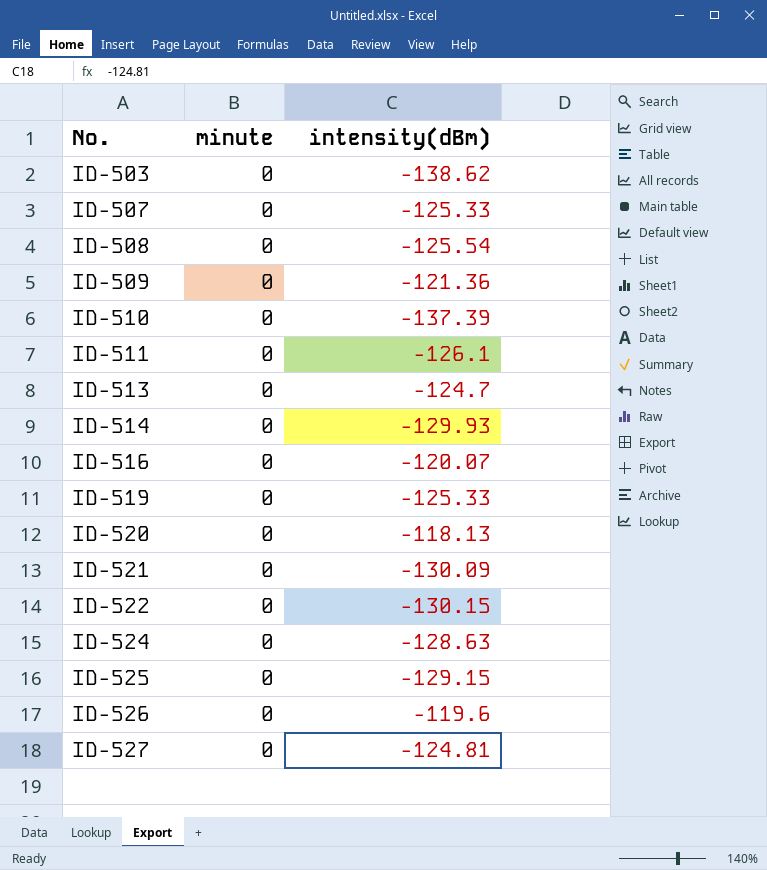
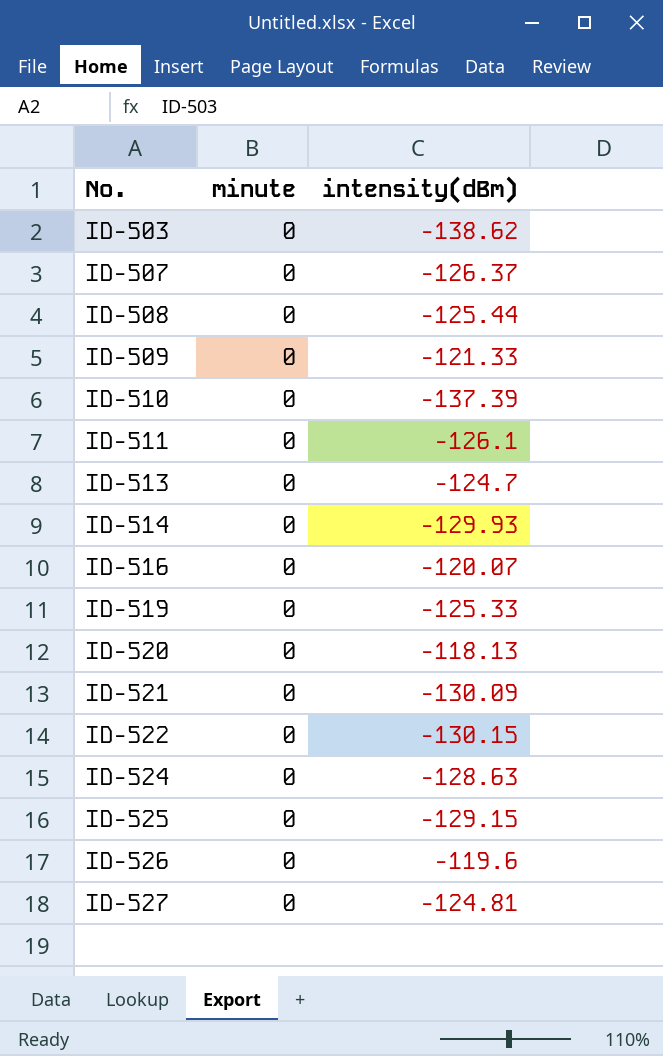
ID-507 | intensity(dBm): -125.33 -> -126.37
ID-508 | intensity(dBm): -125.54 -> -125.44
ID-509 | intensity(dBm): -121.36 -> -121.33

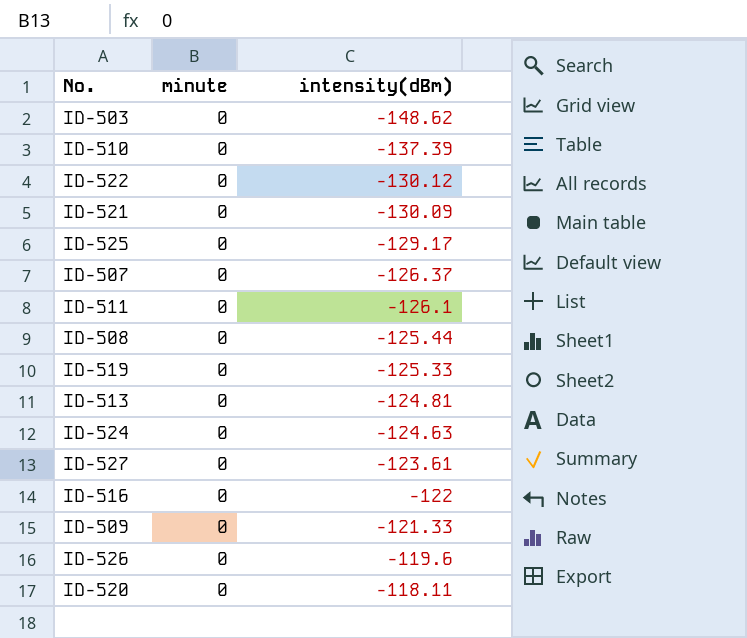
row order: No. ascending -> intensity(dBm) ascending
row ID-514: 0 | -129.93 -> none
ID-503 | intensity(dBm): -138.62 -> -148.62
ID-522 | intensity(dBm): -130.15 -> -130.12
ID-525 | intensity(dBm): -129.15 -> -129.17
ID-513 | intensity(dBm): -124.7 -> -124.81
ID-524 | intensity(dBm): -128.63 -> -124.63
ID-527 | intensity(dBm): -124.81 -> -123.61
ID-516 | intensity(dBm): -120.07 -> -122
ID-520 | intensity(dBm): -118.13 -> -118.11

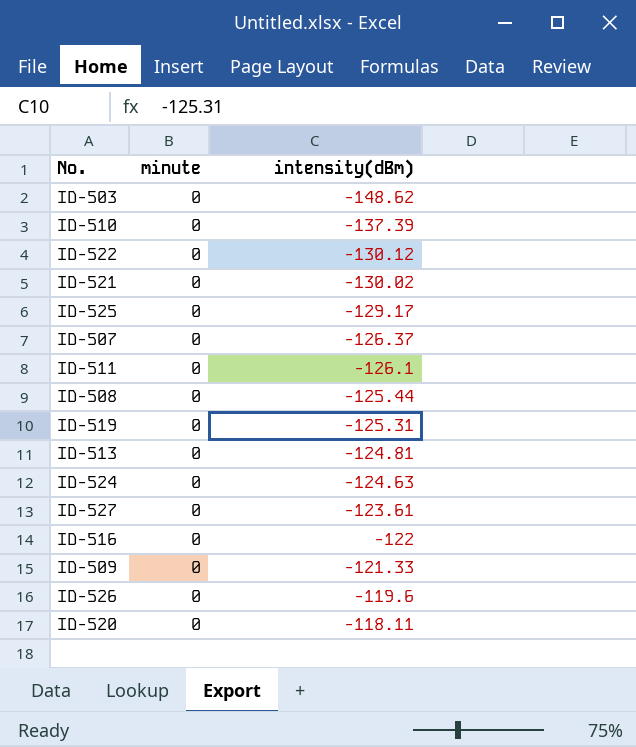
ID-521 | intensity(dBm): -130.09 -> -130.02
ID-519 | intensity(dBm): -125.33 -> -125.31

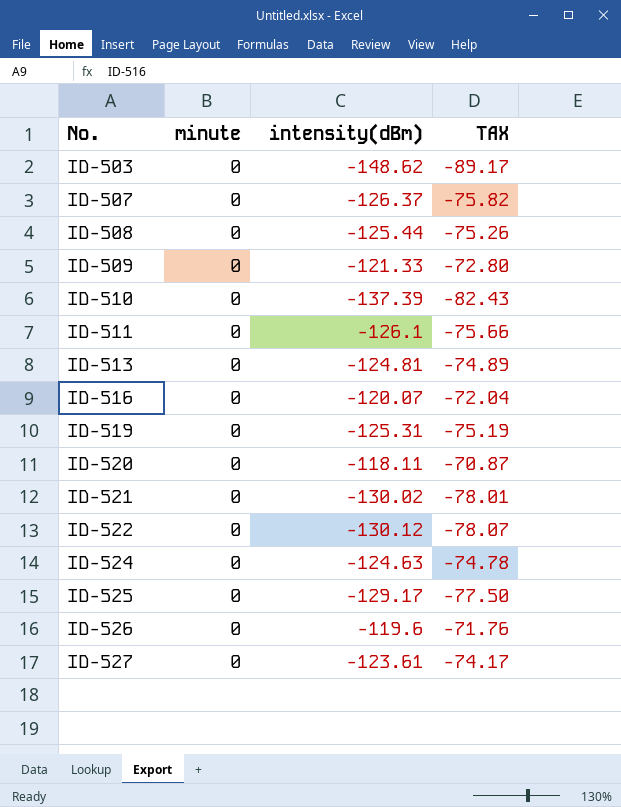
row order: intensity(dBm) ascending -> No. ascending
column TAX | formula: none -> [intensity(dBm)] * 0.6
ID-516 | intensity(dBm): -122 -> -120.07

